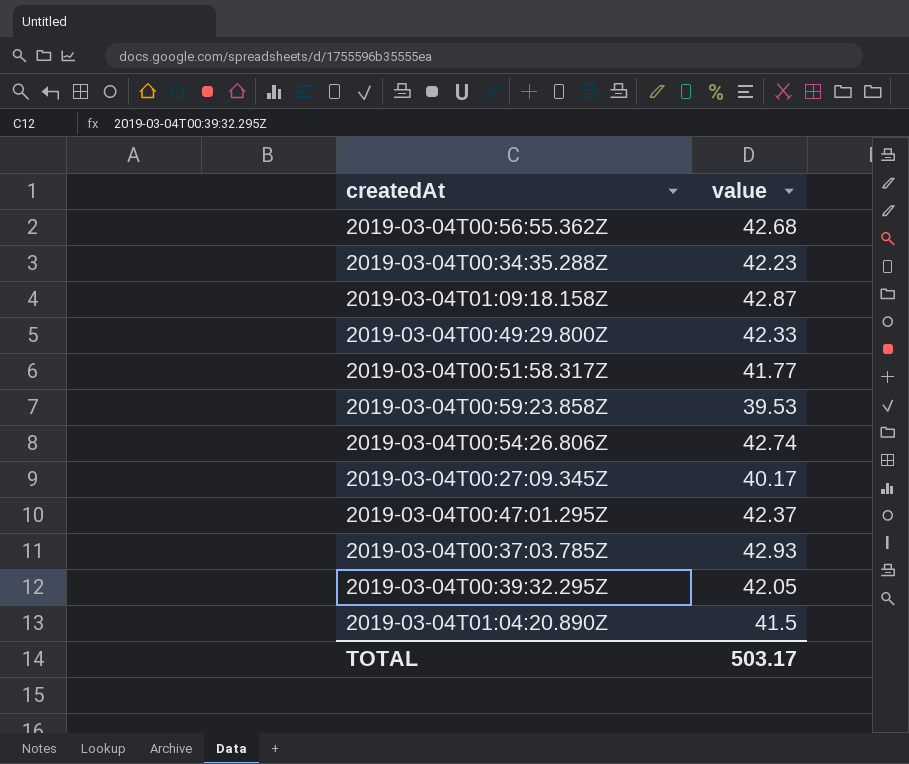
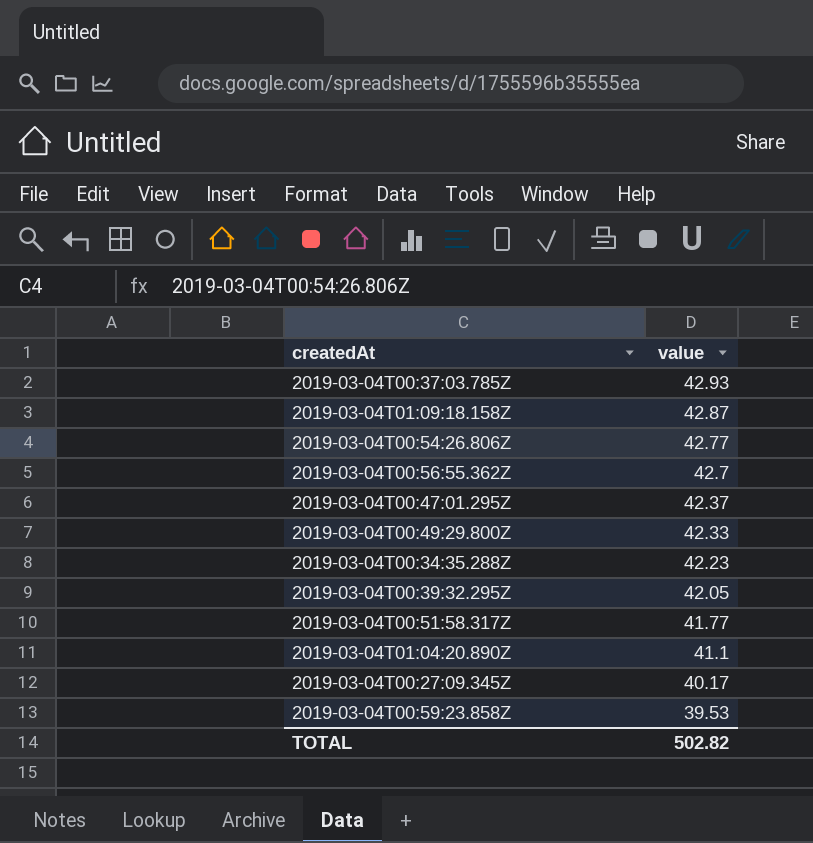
row order: none -> value descending
2019-03-04T00:54:26.806Z | value: 42.74 -> 42.77
2019-03-04T00:56:55.362Z | value: 42.68 -> 42.7
2019-03-04T01:04:20.890Z | value: 41.5 -> 41.1
TOTAL | value: 503.17 -> 502.82

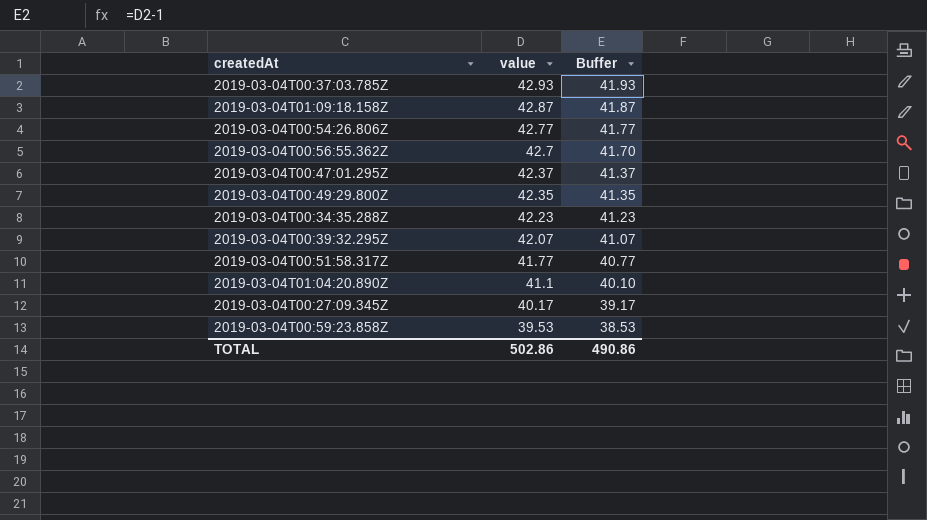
column Buffer | formula: none -> [value] - 1
2019-03-04T00:49:29.800Z | value: 42.33 -> 42.35
2019-03-04T00:39:32.295Z | value: 42.05 -> 42.07
TOTAL | value: 502.82 -> 502.86

